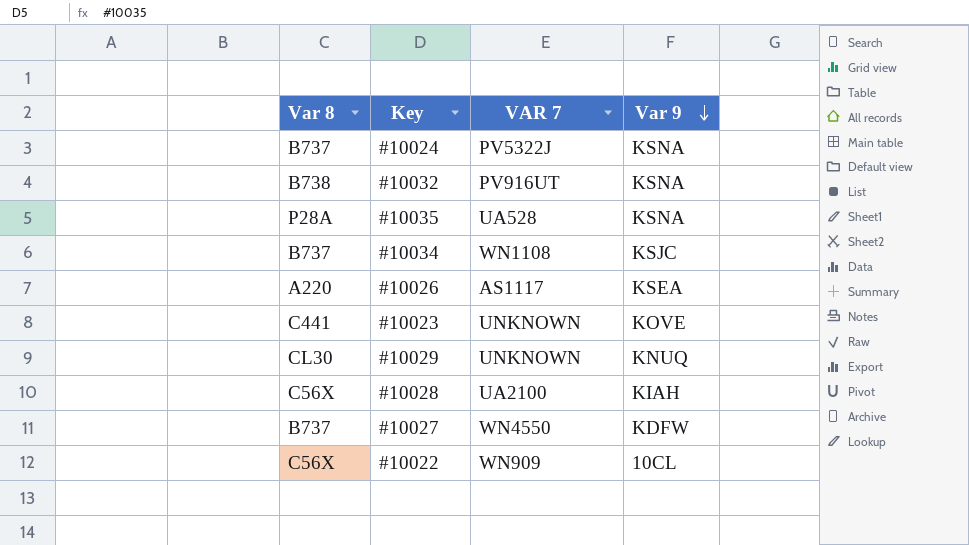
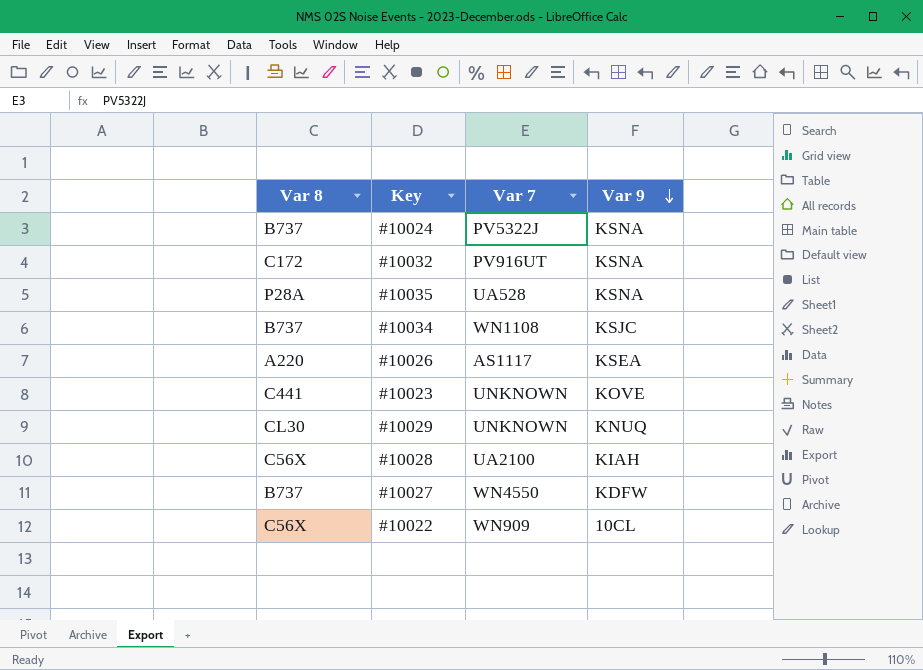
column name: VAR 7 -> Var 7
#10032 | Var 8: B738 -> C172

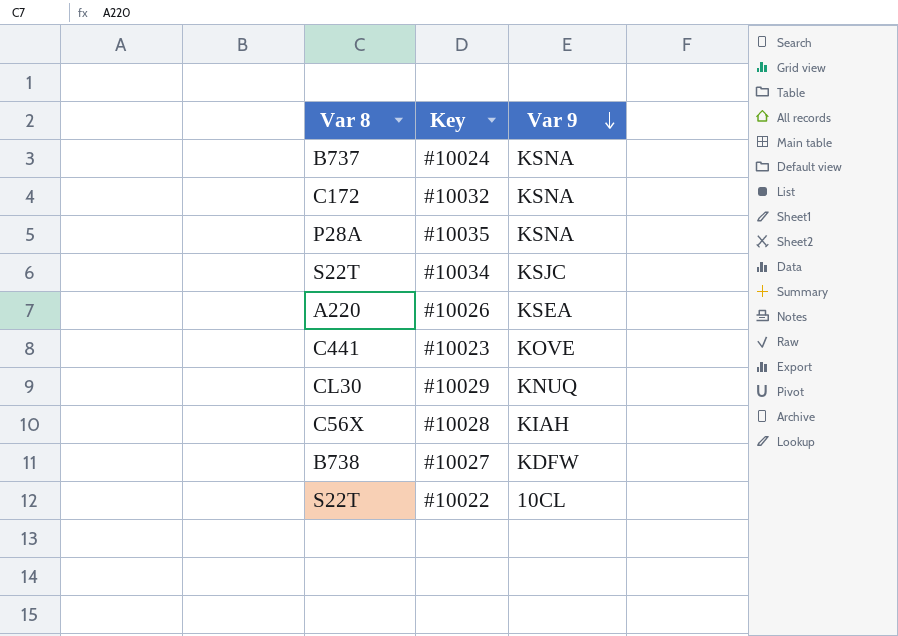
column Var 7 | position: 3 -> none
#10034 | Var 8: B737 -> S22T
#10027 | Var 8: B737 -> B738
#10022 | Var 8: C56X -> S22T

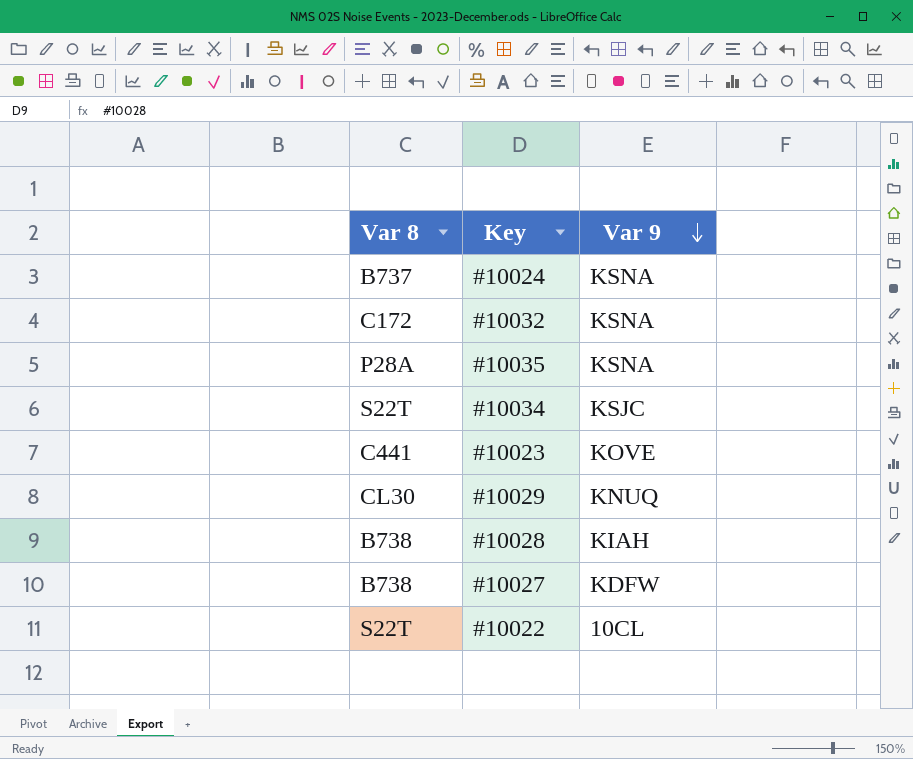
row #10026: A220 | KSEA -> none
#10028 | Var 8: C56X -> B738

